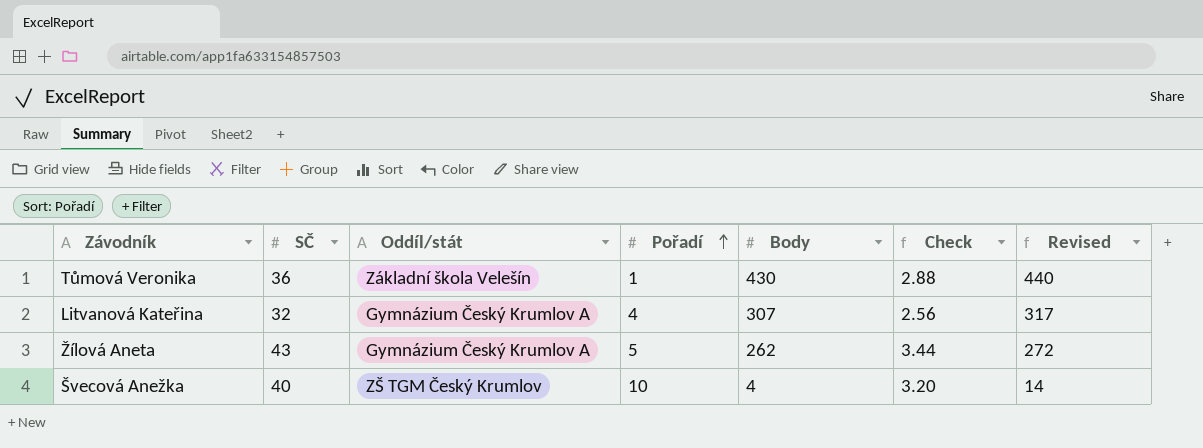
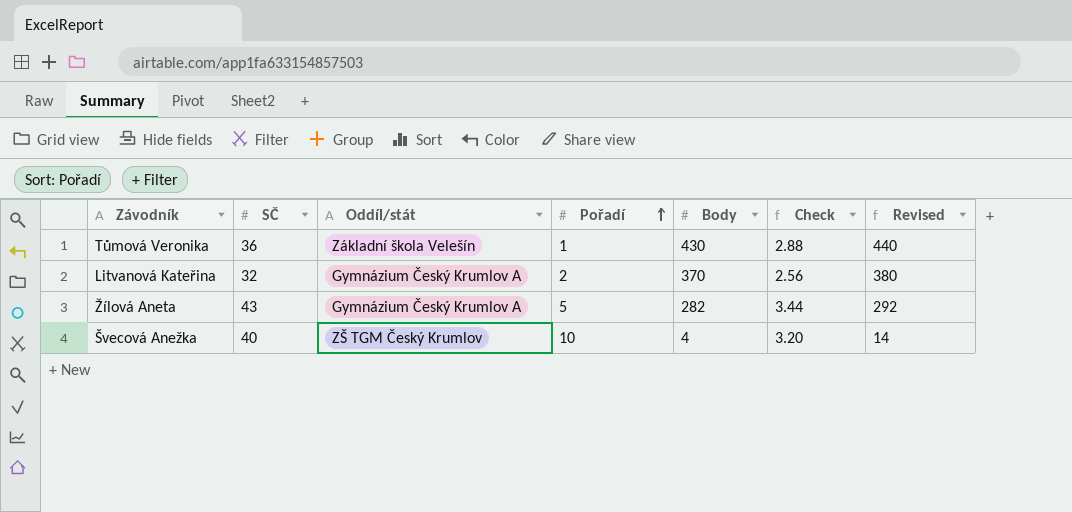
Litvanová Kateřina | Pořadí: 4 -> 2
Litvanová Kateřina | Body: 307 -> 370
Litvanová Kateřina | Revised: 317 -> 380
Žílová Aneta | Body: 262 -> 282
Žílová Aneta | Revised: 272 -> 292

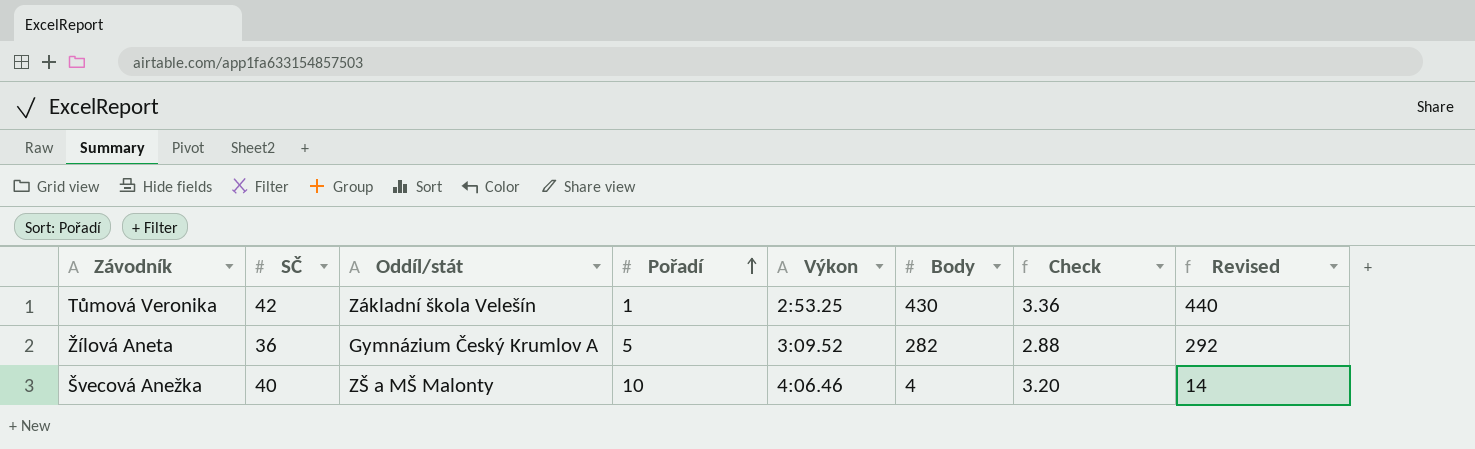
column Výkon | position: none -> 5
row Litvanová Kateřina: 32 | Gymnázium Český Krumlov A | 2 | 370 | 2.56 | 380 -> none
Tůmová Veronika | SČ: 36 -> 42
Tůmová Veronika | Check: 2.88 -> 3.36
Žílová Aneta | SČ: 43 -> 36
Žílová Aneta | Check: 3.44 -> 2.88
Švecová Anežka | Oddíl/stát: ZŠ TGM Český Krumlov -> ZŠ a MŠ Malonty

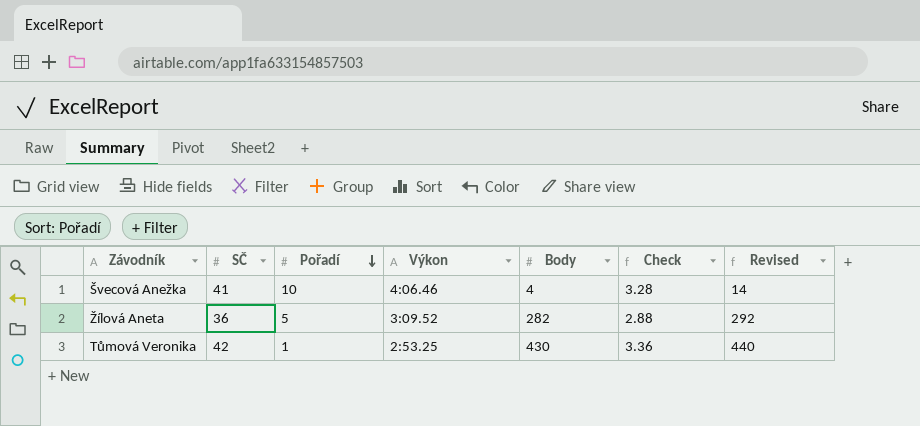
row order: Pořadí ascending -> Pořadí descending
column Oddíl/stát | position: 3 -> none
Švecová Anežka | SČ: 40 -> 41
Švecová Anežka | Check: 3.20 -> 3.28

